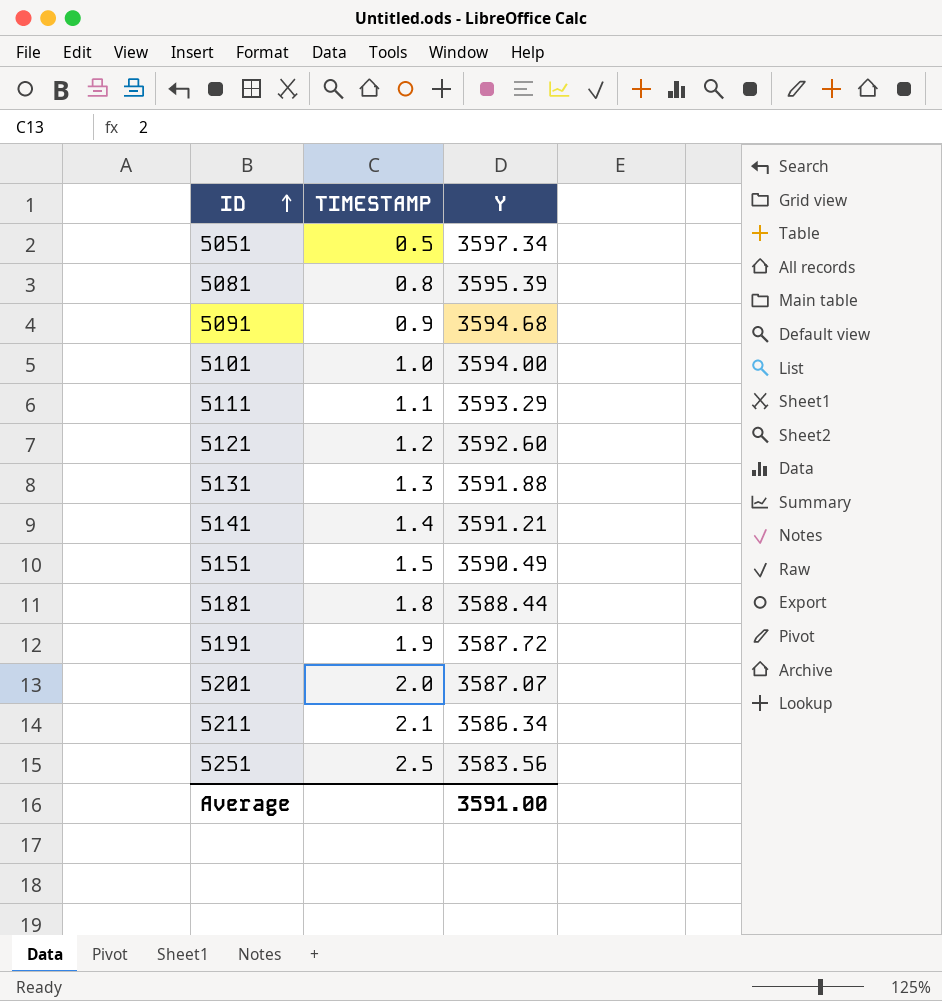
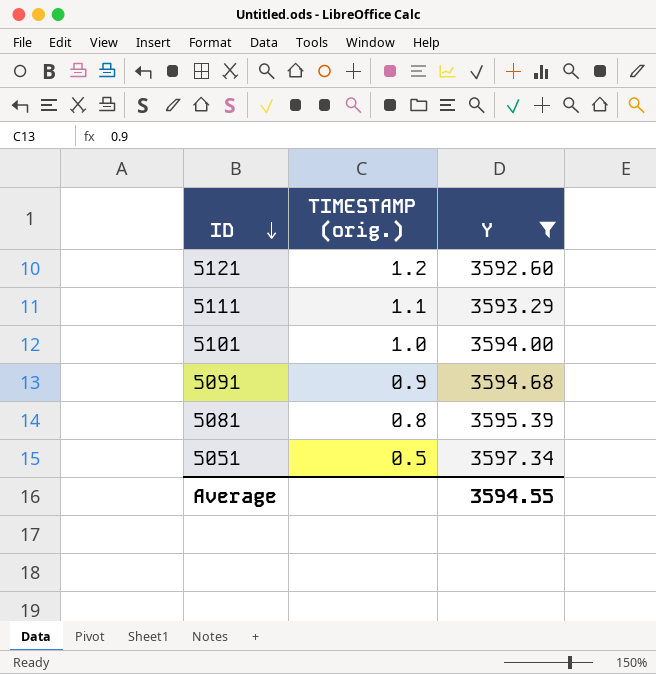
filter: none -> Y >= 3592.60
row order: ID ascending -> ID descending
column name: TIMESTAMP -> TIMESTAMP (orig.)
Average | Y: 3591.00 -> 3594.55

